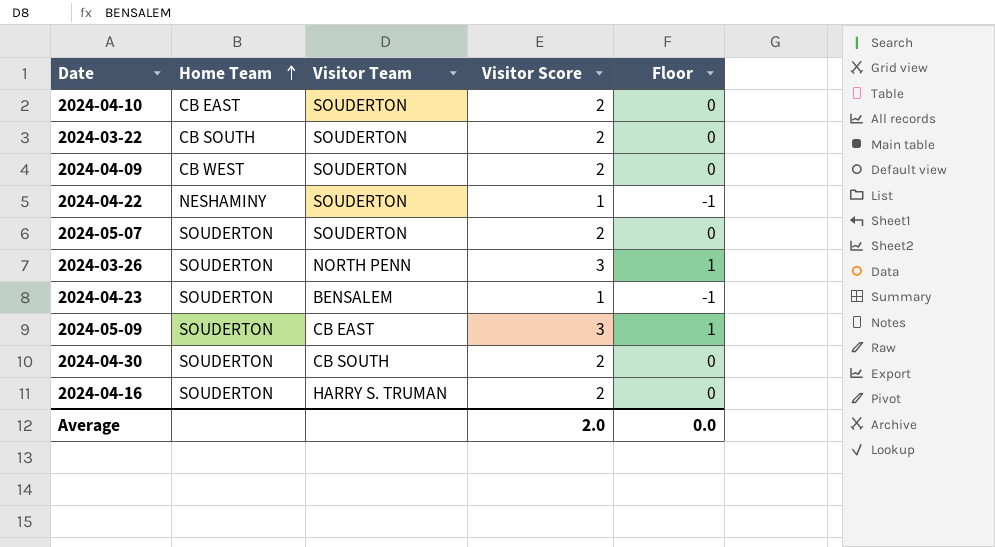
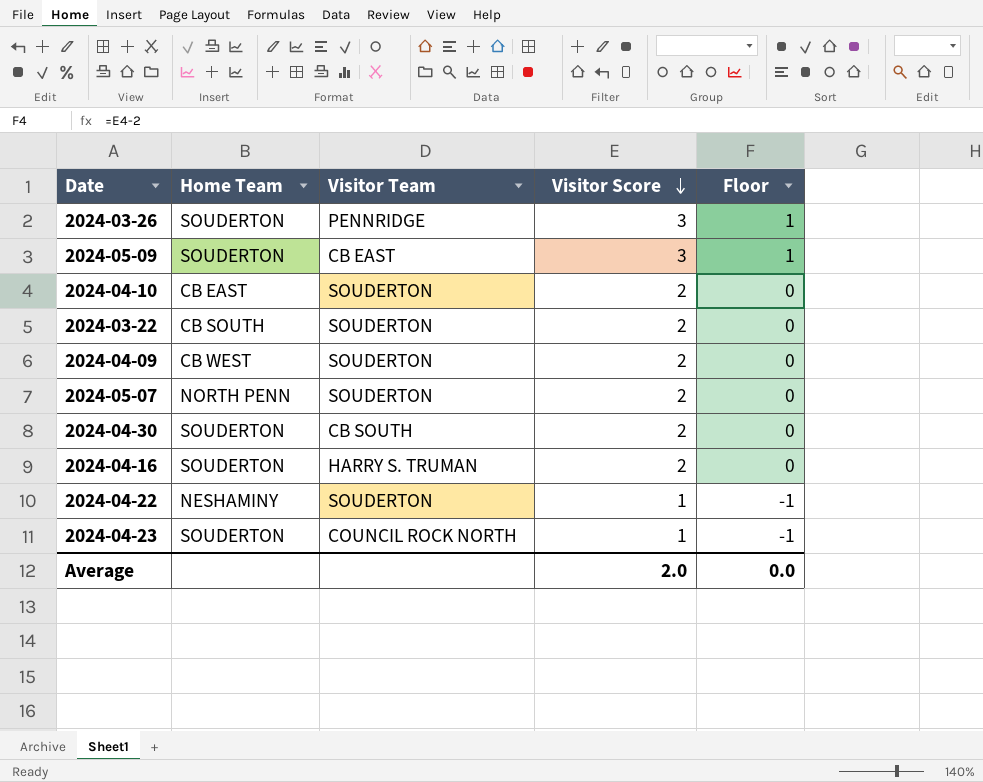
row order: Home Team ascending -> Visitor Score descending
2024-03-26 | Visitor Team: NORTH PENN -> PENNRIDGE
2024-05-07 | Home Team: SOUDERTON -> NORTH PENN
2024-04-23 | Visitor Team: BENSALEM -> COUNCIL ROCK NORTH

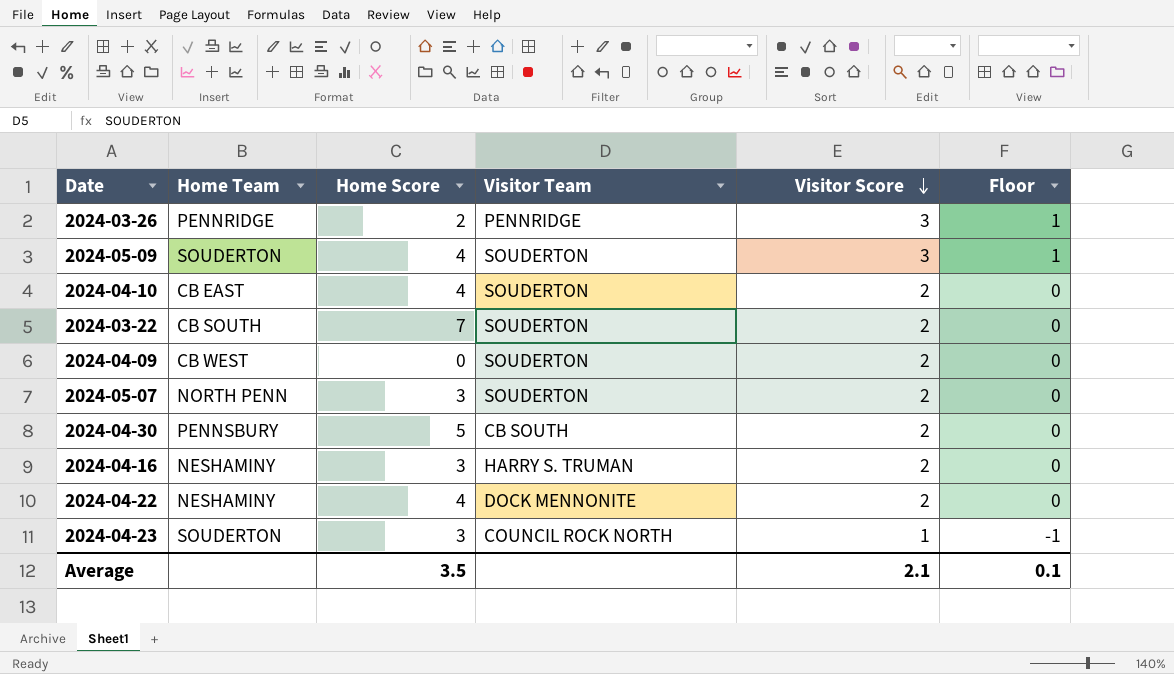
column Home Score | position: none -> 3
2024-03-26 | Home Team: SOUDERTON -> PENNRIDGE
2024-05-09 | Visitor Team: CB EAST -> SOUDERTON
2024-04-30 | Home Team: SOUDERTON -> PENNSBURY
2024-04-16 | Home Team: SOUDERTON -> NESHAMINY
2024-04-22 | Visitor Team: SOUDERTON -> DOCK MENNONITE
2024-04-22 | Visitor Score: 1 -> 2
2024-04-22 | Floor: -1 -> 0
Average | Visitor Score: 2.0 -> 2.1
Average | Floor: 0.0 -> 0.1

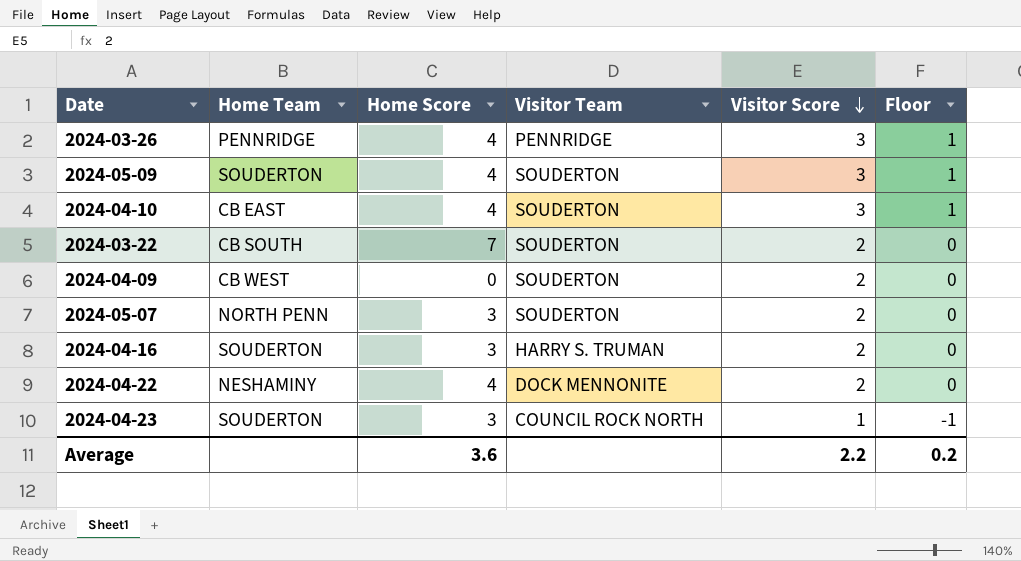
row 2024-04-30: PENNSBURY | 5 | CB SOUTH | 2 | 0 -> none
2024-03-26 | Home Score: 2 -> 4
2024-04-10 | Visitor Score: 2 -> 3
2024-04-10 | Floor: 0 -> 1
2024-04-16 | Home Team: NESHAMINY -> SOUDERTON
Average | Home Score: 3.5 -> 3.6
Average | Visitor Score: 2.1 -> 2.2
Average | Floor: 0.1 -> 0.2

